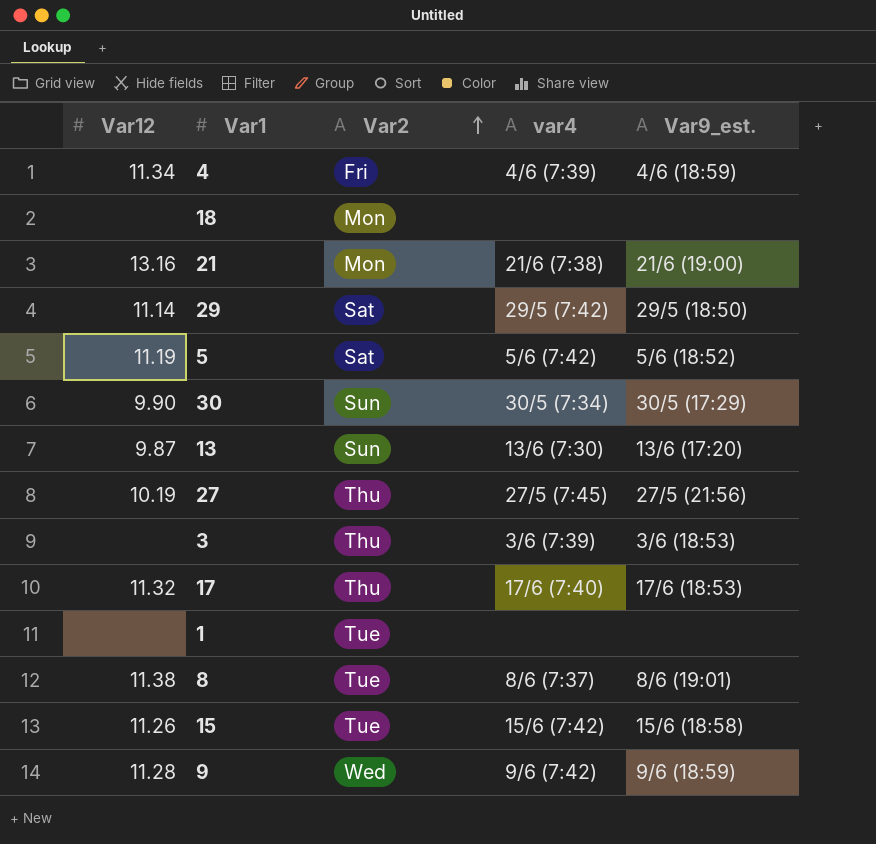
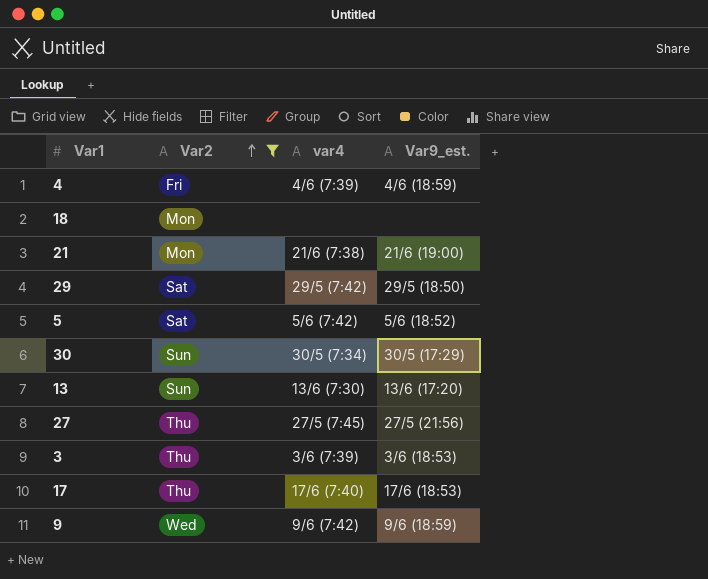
filter: none -> Var2 != Tue
column Var12 | position: 1 -> none

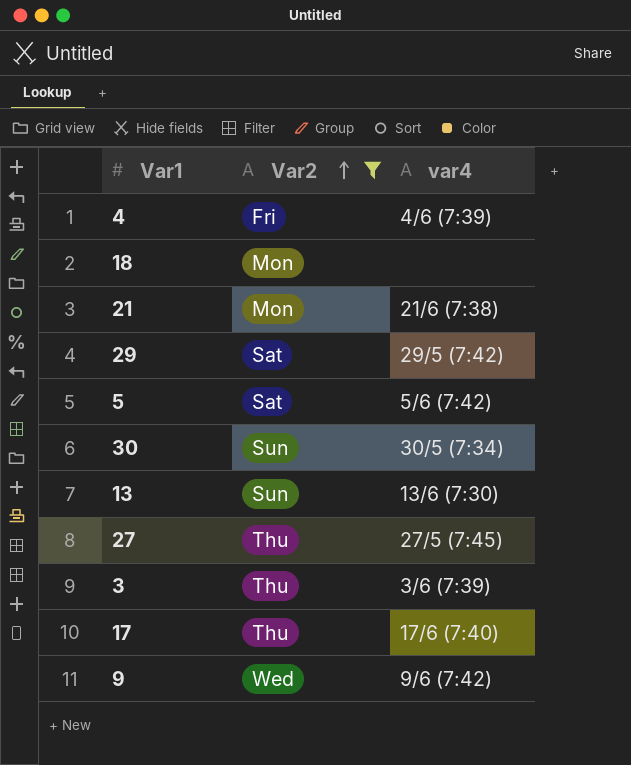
column Var9_est. | position: 4 -> none

